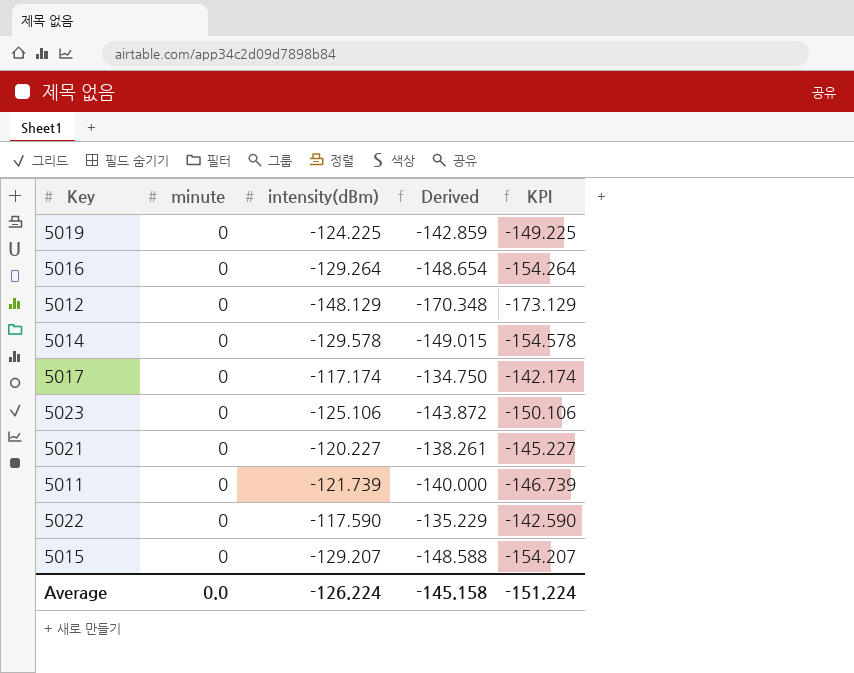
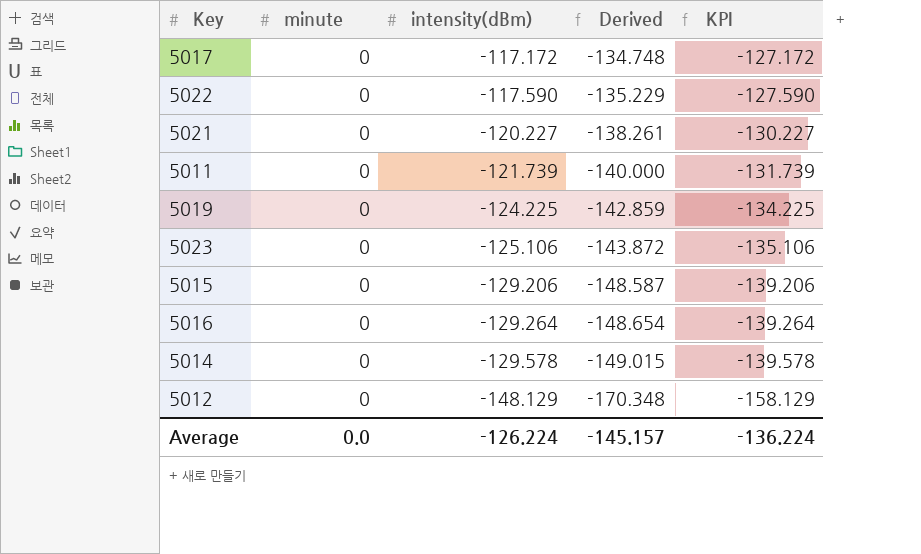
row order: none -> intensity(dBm) descending
column KPI | formula: [intensity(dBm)] - 25 -> [intensity(dBm)] - 10
5017 | intensity(dBm): -117.174 -> -117.172
5017 | Derived: -134.750 -> -134.748
5015 | intensity(dBm): -129.207 -> -129.206
5015 | Derived: -148.588 -> -148.587
Average | Derived: -145.158 -> -145.157
Average | KPI: -151.224 -> -136.224

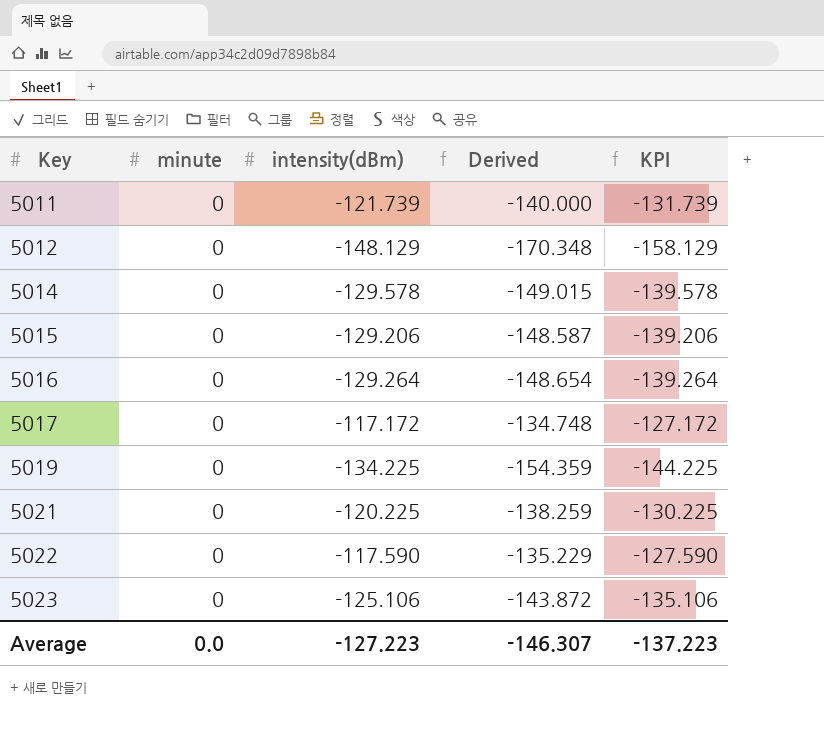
row order: intensity(dBm) descending -> Key ascending
5019 | intensity(dBm): -124.225 -> -134.225
5019 | Derived: -142.859 -> -154.359
5019 | KPI: -134.225 -> -144.225
5021 | intensity(dBm): -120.227 -> -120.225
5021 | Derived: -138.261 -> -138.259
5021 | KPI: -130.227 -> -130.225
Average | intensity(dBm): -126.224 -> -127.223
Average | Derived: -145.157 -> -146.307
Average | KPI: -136.224 -> -137.223

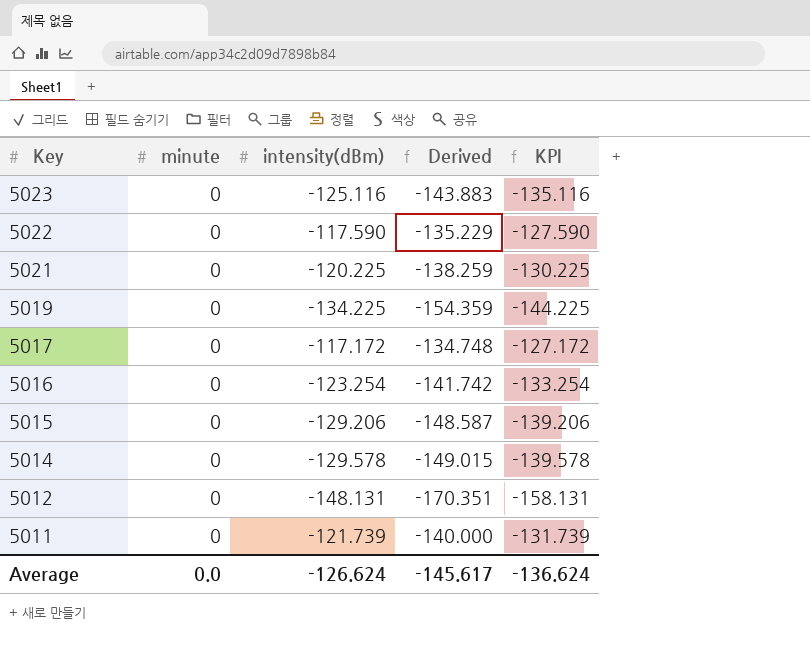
row order: Key ascending -> Key descending
5023 | intensity(dBm): -125.106 -> -125.116
5023 | Derived: -143.872 -> -143.883
5023 | KPI: -135.106 -> -135.116
5016 | intensity(dBm): -129.264 -> -123.254
5016 | Derived: -148.654 -> -141.742
5016 | KPI: -139.264 -> -133.254
5012 | intensity(dBm): -148.129 -> -148.131
5012 | Derived: -170.348 -> -170.351
5012 | KPI: -158.129 -> -158.131
Average | intensity(dBm): -127.223 -> -126.624
Average | Derived: -146.307 -> -145.617
Average | KPI: -137.223 -> -136.624

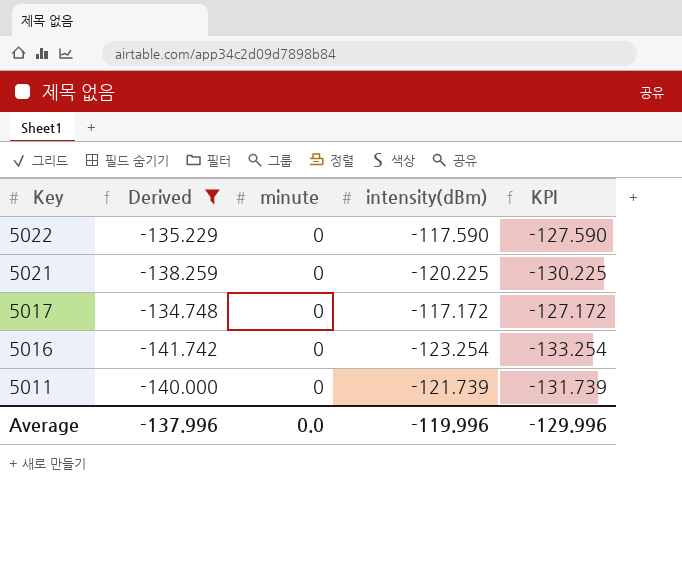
filter: none -> Derived >= -141.742
column Derived | position: 4 -> 2
Average | Derived: -145.617 -> -137.996
Average | intensity(dBm): -126.624 -> -119.996
Average | KPI: -136.624 -> -129.996

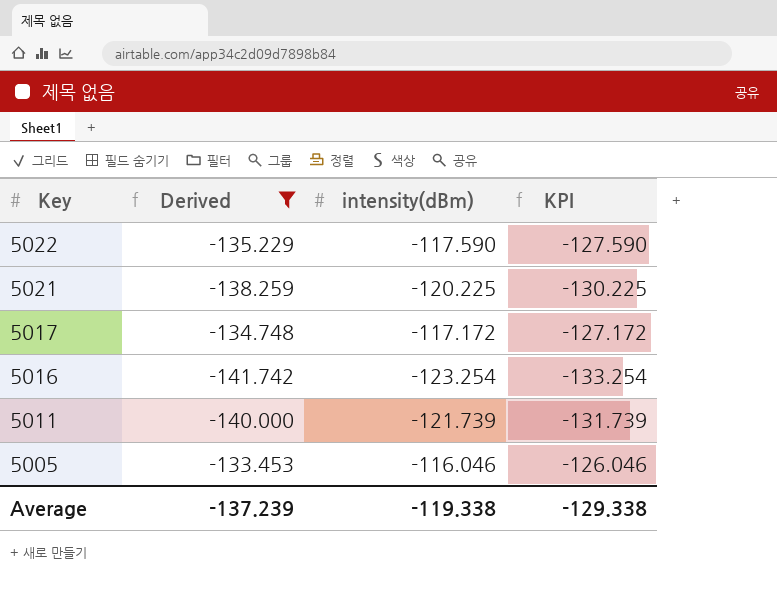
column minute | position: 3 -> none
row 5005: none -> -133.453 | -116.046 | -126.046
Average | Derived: -137.996 -> -137.239
Average | intensity(dBm): -119.996 -> -119.338
Average | KPI: -129.996 -> -129.338

